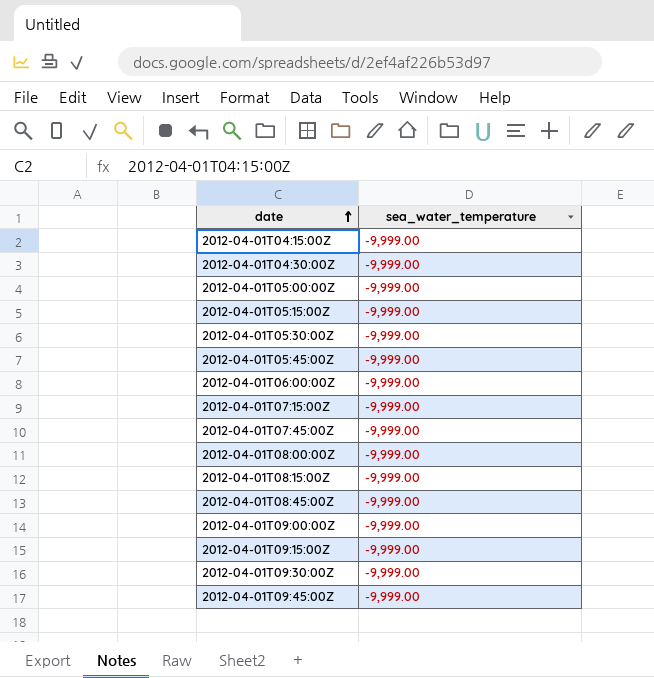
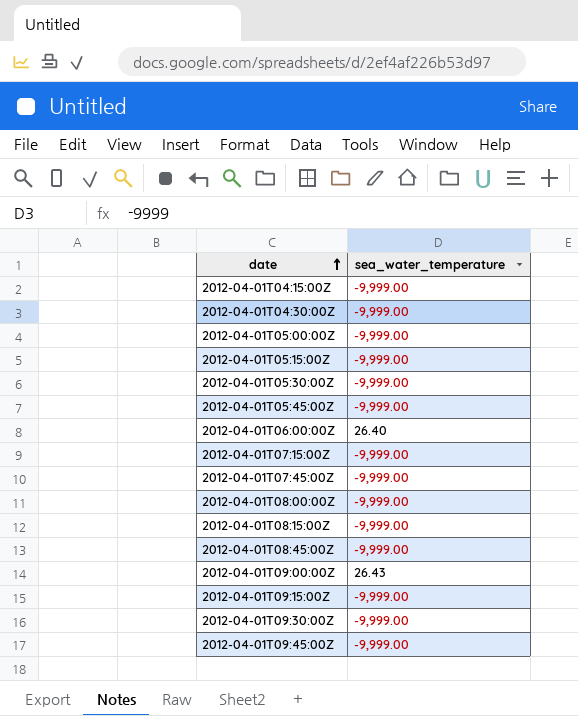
2012-04-01T06:00:00Z | sea_water_temperature: -9,999.00 -> 26.40
2012-04-01T09:00:00Z | sea_water_temperature: -9,999.00 -> 26.43

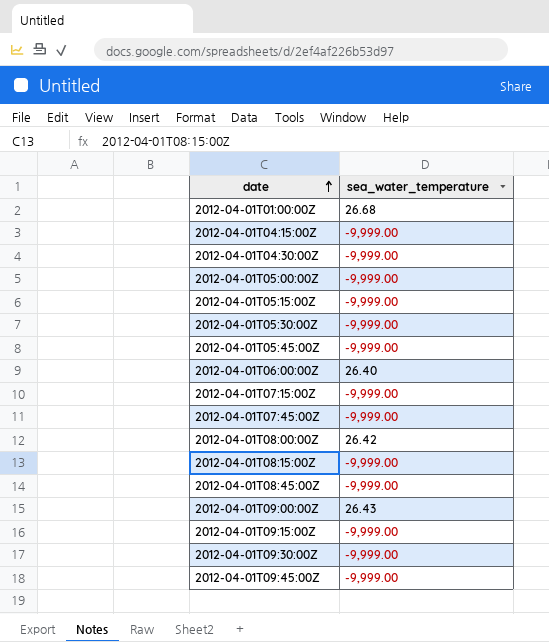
row 2012-04-01T01:00:00Z: none -> 26.68
2012-04-01T08:00:00Z | sea_water_temperature: -9,999.00 -> 26.42

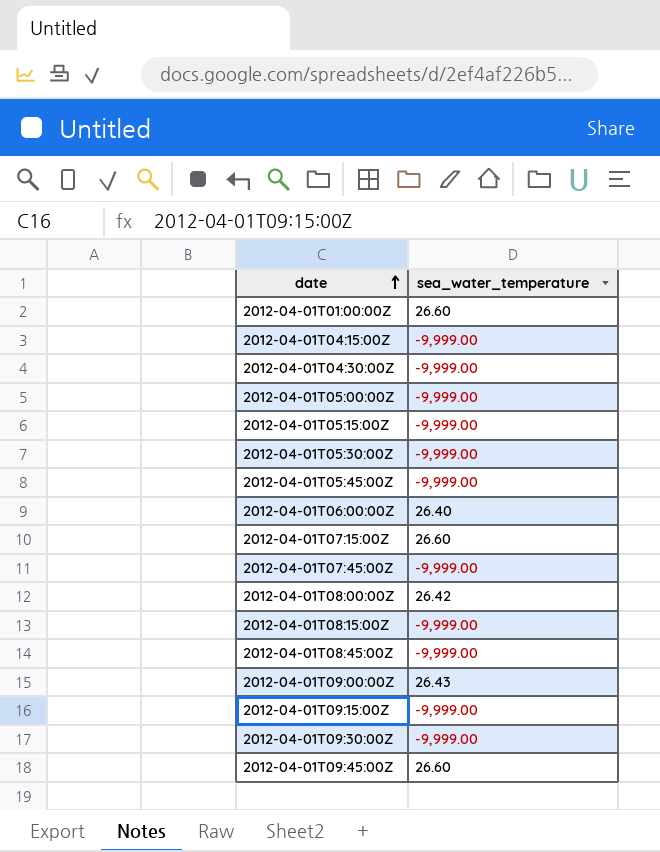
2012-04-01T01:00:00Z | sea_water_temperature: 26.68 -> 26.60
2012-04-01T07:15:00Z | sea_water_temperature: -9,999.00 -> 26.60
2012-04-01T09:45:00Z | sea_water_temperature: -9,999.00 -> 26.60

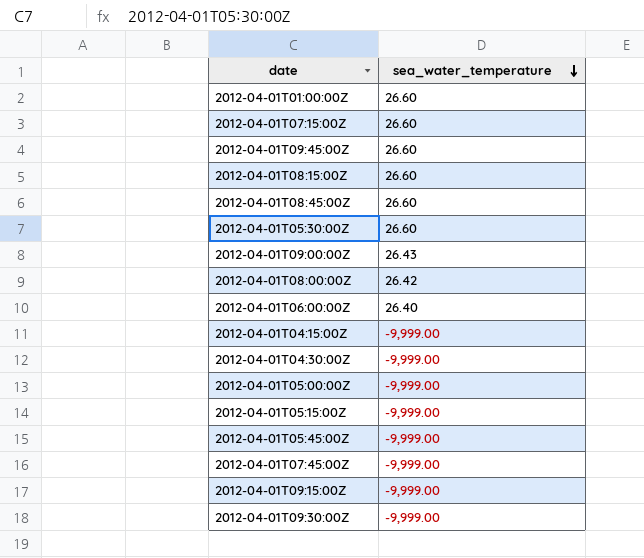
row order: date ascending -> sea_water_temperature descending
2012-04-01T08:15:00Z | sea_water_temperature: -9,999.00 -> 26.60
2012-04-01T08:45:00Z | sea_water_temperature: -9,999.00 -> 26.60
2012-04-01T05:30:00Z | sea_water_temperature: -9,999.00 -> 26.60

